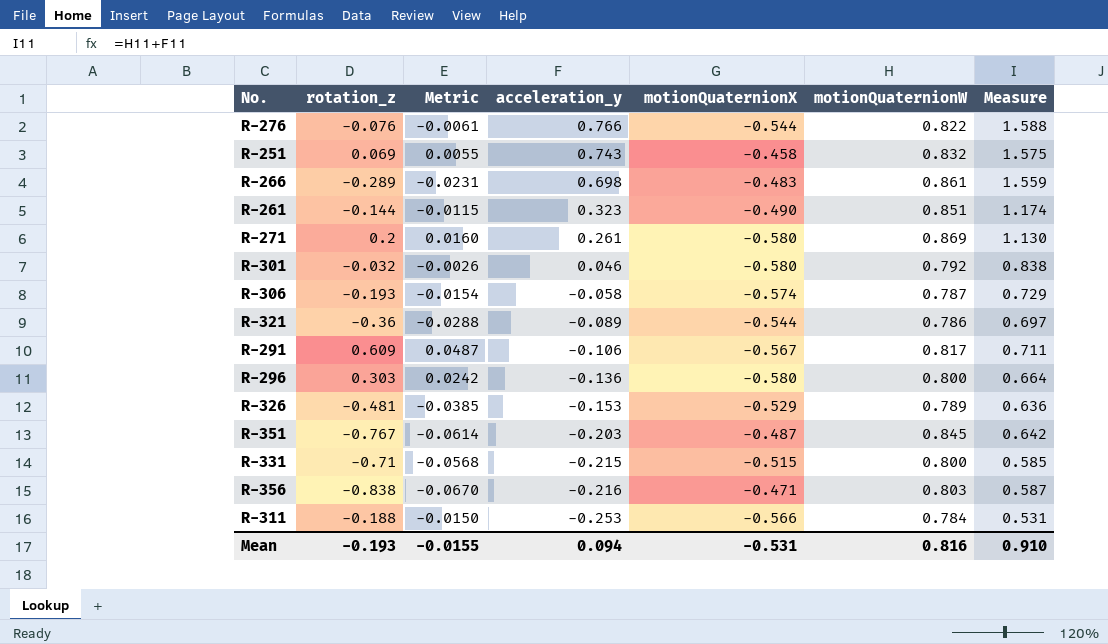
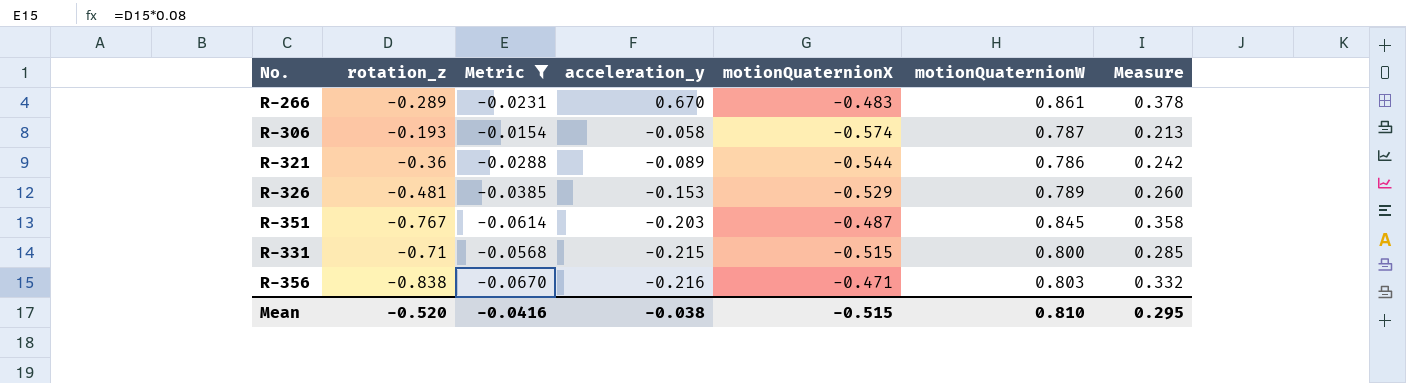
filter: none -> Metric <= -0.0154
column Measure | formula: [acceleration_y] + [motionQuaternionW] -> [motionQuaternionX] + [motionQuaternionW]
R-266 | acceleration_y: 0.698 -> 0.670
Mean | rotation_z: -0.193 -> -0.520
Mean | Metric: -0.0155 -> -0.0416
Mean | acceleration_y: 0.094 -> -0.038
Mean | motionQuaternionX: -0.531 -> -0.515
Mean | motionQuaternionW: 0.816 -> 0.810
Mean | Measure: 0.910 -> 0.295

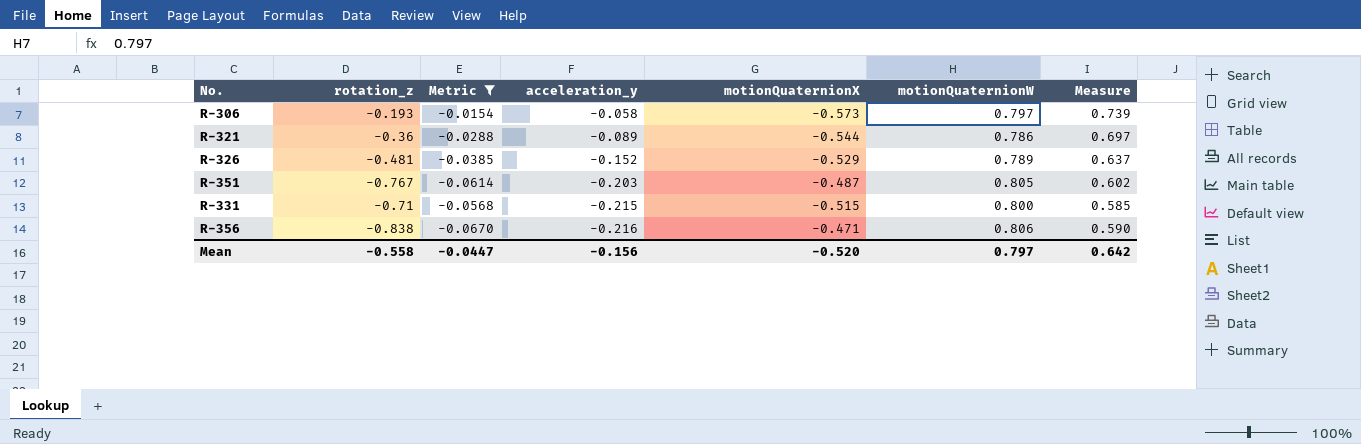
column Measure | formula: [motionQuaternionX] + [motionQuaternionW] -> [acceleration_y] + [motionQuaternionW]
row R-266: -0.289 | -0.0231 | 0.670 | -0.483 | 0.861 | 0.378 -> none
R-306 | motionQuaternionX: -0.574 -> -0.573
R-306 | motionQuaternionW: 0.787 -> 0.797
R-326 | acceleration_y: -0.153 -> -0.152
R-351 | motionQuaternionW: 0.845 -> 0.805
R-356 | motionQuaternionW: 0.803 -> 0.806
Mean | rotation_z: -0.520 -> -0.558
Mean | Metric: -0.0416 -> -0.0447
Mean | acceleration_y: -0.038 -> -0.156
Mean | motionQuaternionX: -0.515 -> -0.520
Mean | motionQuaternionW: 0.810 -> 0.797
Mean | Measure: 0.295 -> 0.642

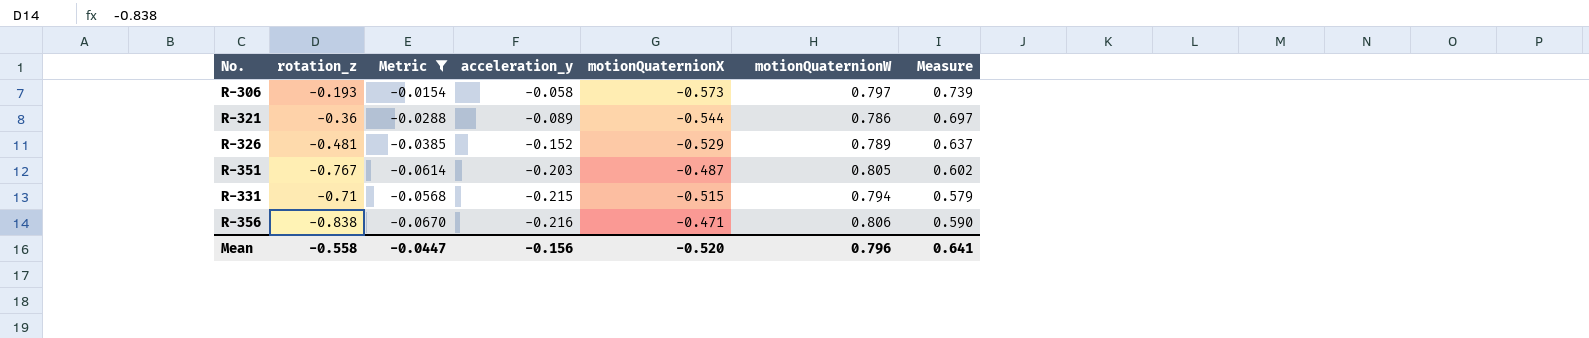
R-331 | motionQuaternionW: 0.800 -> 0.794
R-331 | Measure: 0.585 -> 0.579
Mean | motionQuaternionW: 0.797 -> 0.796
Mean | Measure: 0.642 -> 0.641

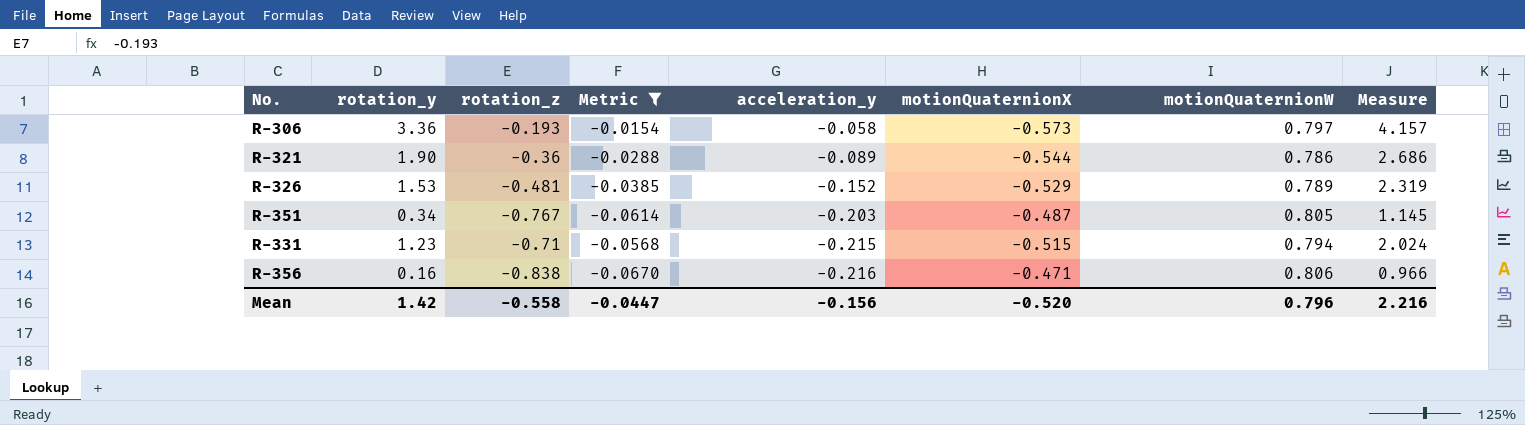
column rotation_y | position: none -> 2
column Measure | formula: [acceleration_y] + [motionQuaternionW] -> [rotation_y] + [motionQuaternionW]
Mean | Measure: 0.641 -> 2.216

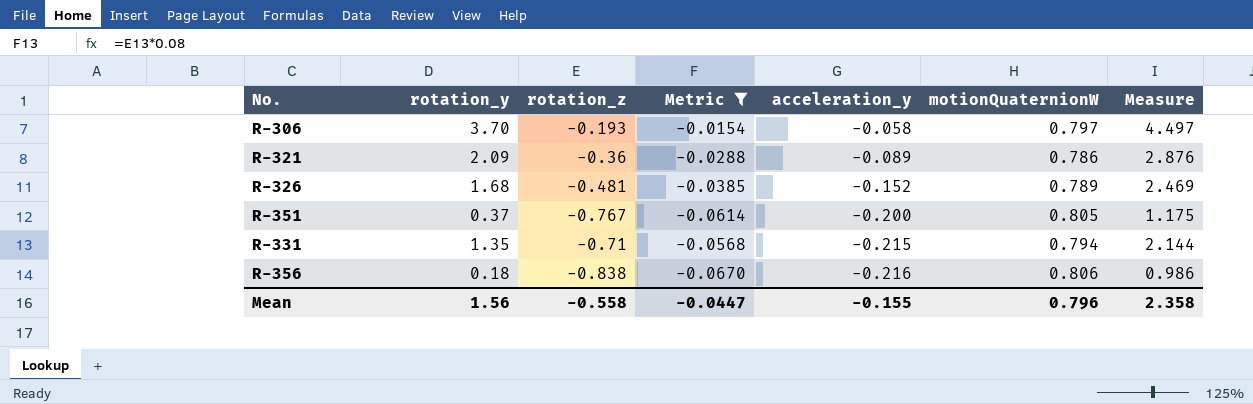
column motionQuaternionX | position: 6 -> none
R-306 | rotation_y: 3.36 -> 3.70
R-306 | Measure: 4.157 -> 4.497
R-321 | rotation_y: 1.90 -> 2.09
R-321 | Measure: 2.686 -> 2.876
R-326 | rotation_y: 1.53 -> 1.68
R-326 | Measure: 2.319 -> 2.469
R-351 | rotation_y: 0.34 -> 0.37
R-351 | acceleration_y: -0.203 -> -0.200
R-351 | Measure: 1.145 -> 1.175
R-331 | rotation_y: 1.23 -> 1.35
R-331 | Measure: 2.024 -> 2.144
R-356 | rotation_y: 0.16 -> 0.18
R-356 | Measure: 0.966 -> 0.986
Mean | rotation_y: 1.42 -> 1.56
Mean | acceleration_y: -0.156 -> -0.155
Mean | Measure: 2.216 -> 2.358

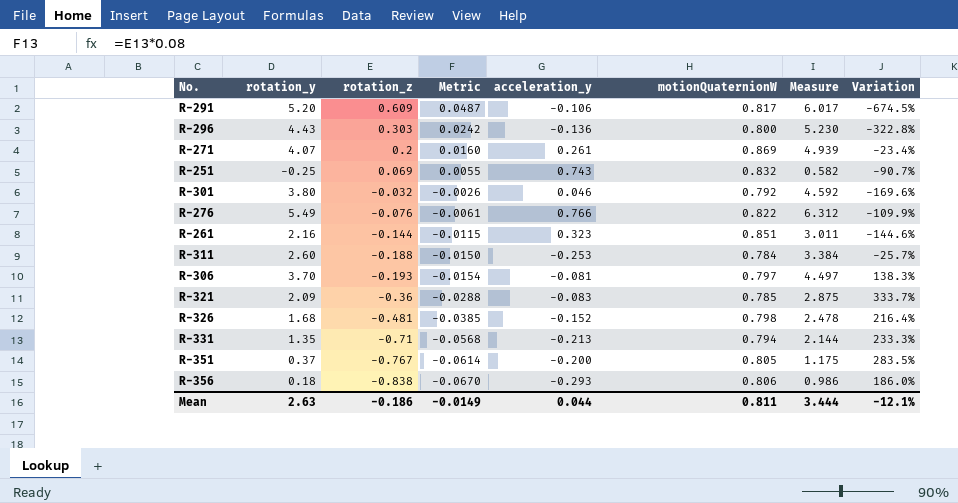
filter: Metric <= -0.0154 -> none
row order: acceleration_y descending -> rotation_z descending
column Variation | formula: none -> ([rotation_z] - [acceleration_y]) / [acceleration_y]
R-306 | acceleration_y: -0.058 -> -0.081
R-321 | acceleration_y: -0.089 -> -0.083
R-321 | motionQuaternionW: 0.786 -> 0.785
R-321 | Measure: 2.876 -> 2.875
R-326 | motionQuaternionW: 0.789 -> 0.798
R-326 | Measure: 2.469 -> 2.478
R-331 | acceleration_y: -0.215 -> -0.213
R-356 | acceleration_y: -0.216 -> -0.293
Mean | rotation_y: 1.56 -> 2.63
Mean | rotation_z: -0.558 -> -0.186
Mean | Metric: -0.0447 -> -0.0149
Mean | acceleration_y: -0.155 -> 0.044
Mean | motionQuaternionW: 0.796 -> 0.811
Mean | Measure: 2.358 -> 3.444

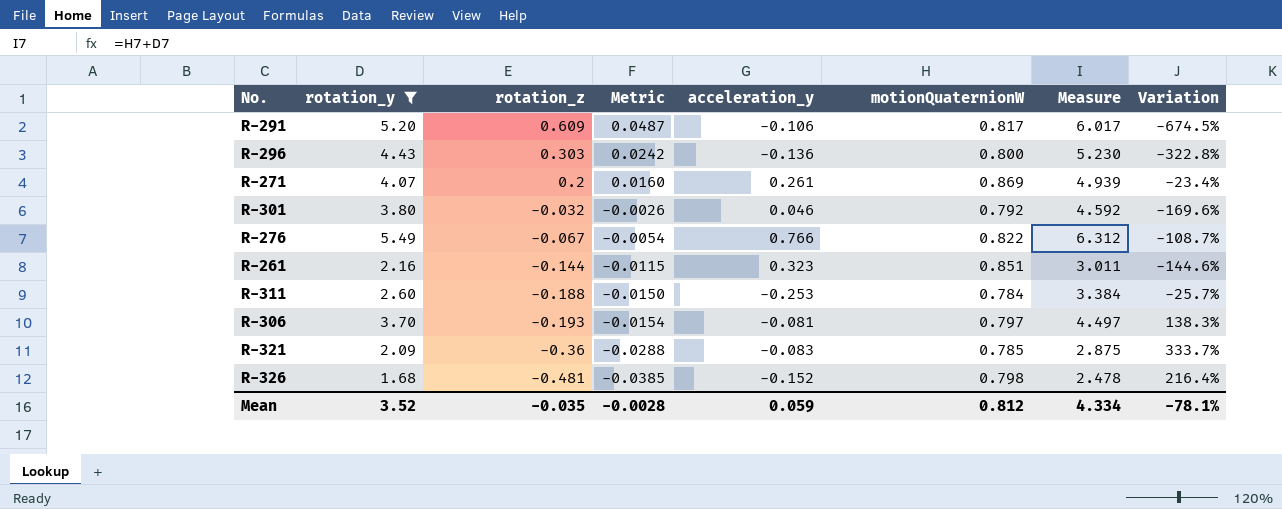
filter: none -> rotation_y >= 1.68
R-276 | rotation_z: -0.076 -> -0.067
R-276 | Metric: -0.0061 -> -0.0054
R-276 | Variation: -109.9% -> -108.7%
Mean | rotation_y: 2.63 -> 3.52
Mean | rotation_z: -0.186 -> -0.035
Mean | Metric: -0.0149 -> -0.0028
Mean | acceleration_y: 0.044 -> 0.059
Mean | motionQuaternionW: 0.811 -> 0.812
Mean | Measure: 3.444 -> 4.334
Mean | Variation: -12.1% -> -78.1%

